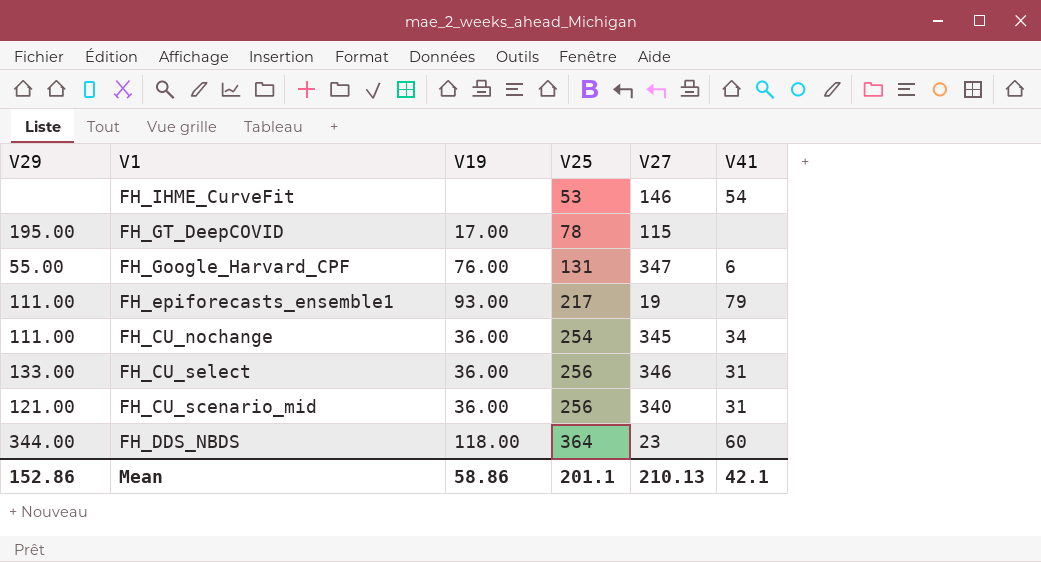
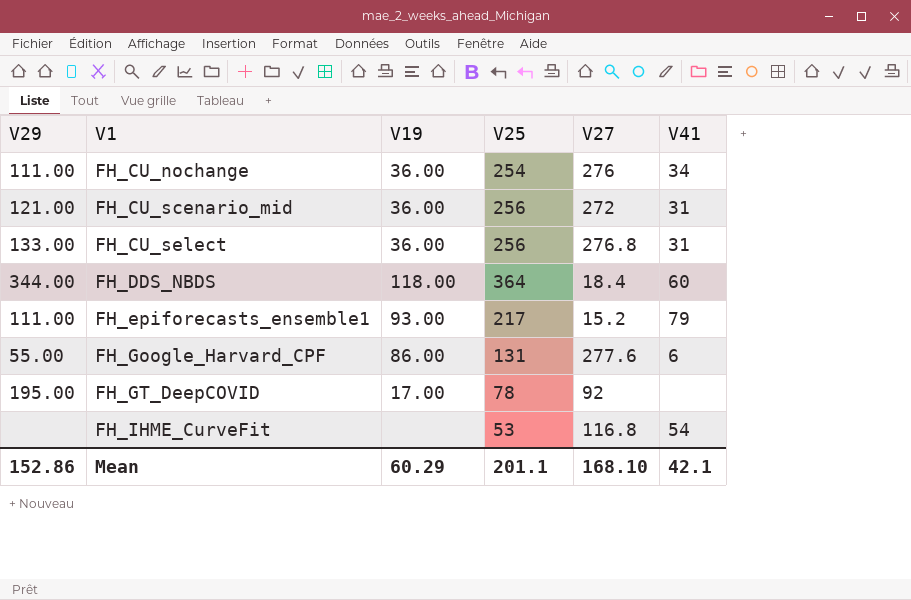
row order: V25 ascending -> V1 ascending
FH_CU_nochange | V27: 345 -> 276
FH_CU_scenario_mid | V27: 340 -> 272
FH_CU_select | V27: 346 -> 276.8
FH_DDS_NBDS | V27: 23 -> 18.4
FH_epiforecasts_ensemble1 | V27: 19 -> 15.2
FH_Google_Harvard_CPF | V19: 76.00 -> 86.00
FH_Google_Harvard_CPF | V27: 347 -> 277.6
FH_GT_DeepCOVID | V27: 115 -> 92
FH_IHME_CurveFit | V27: 146 -> 116.8
Mean | V19: 58.86 -> 60.29
Mean | V27: 210.13 -> 168.10

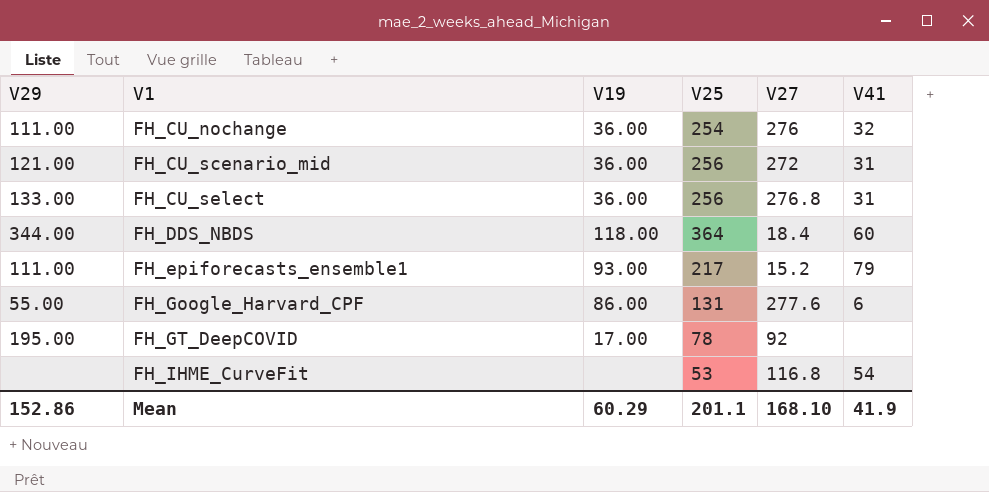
FH_CU_nochange | V41: 34 -> 32
Mean | V41: 42.1 -> 41.9

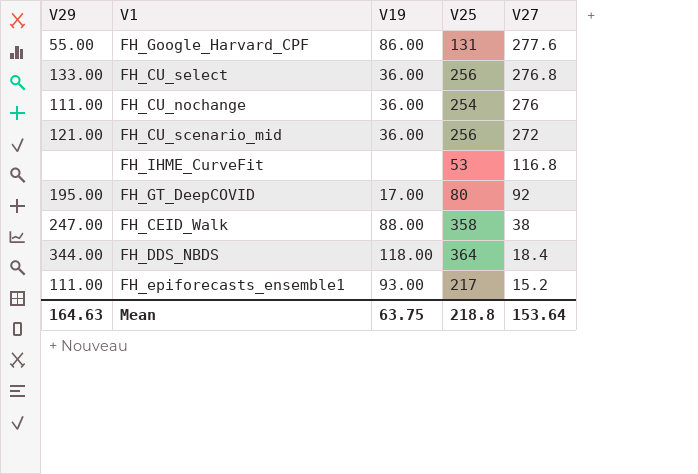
row order: V1 ascending -> V27 descending
column V41 | position: 6 -> none
FH_GT_DeepCOVID | V25: 78 -> 80
row FH_CEID_Walk: none -> 247.00 | 88.00 | 358 | 38
Mean | V29: 152.86 -> 164.63
Mean | V19: 60.29 -> 63.75
Mean | V25: 201.1 -> 218.8
Mean | V27: 168.10 -> 153.64

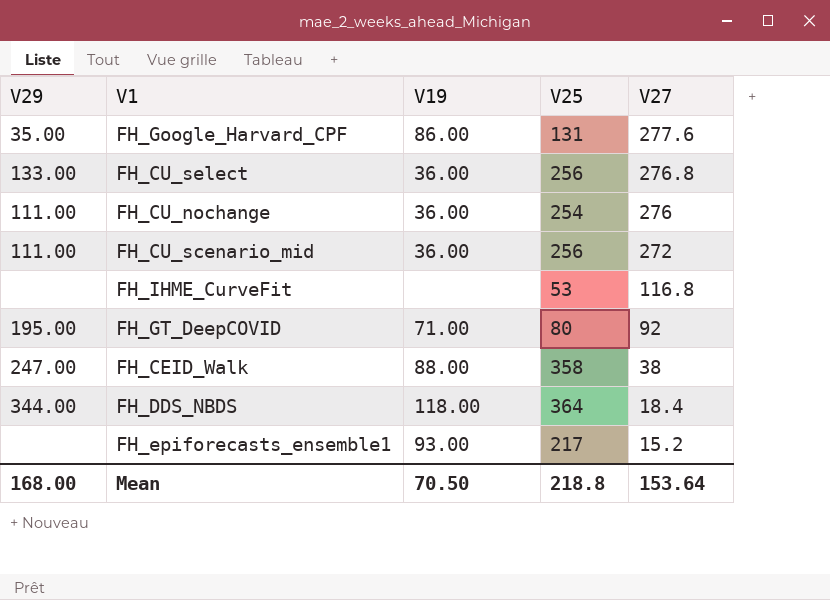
FH_Google_Harvard_CPF | V29: 55.00 -> 35.00
FH_CU_scenario_mid | V29: 121.00 -> 111.00
FH_GT_DeepCOVID | V19: 17.00 -> 71.00
FH_epiforecasts_ensemble1 | V29: 111.00 -> none
Mean | V29: 164.63 -> 168.00
Mean | V19: 63.75 -> 70.50

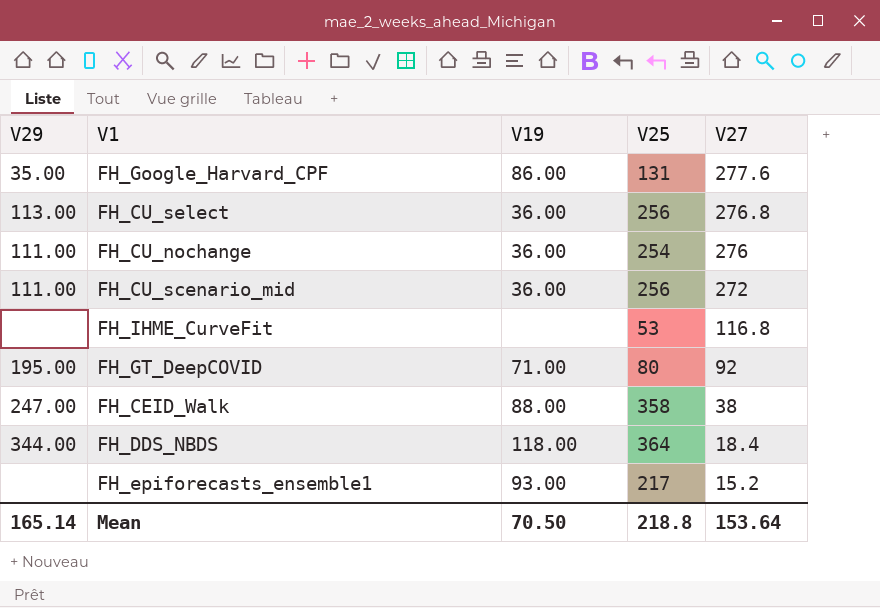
FH_CU_select | V29: 133.00 -> 113.00
Mean | V29: 168.00 -> 165.14

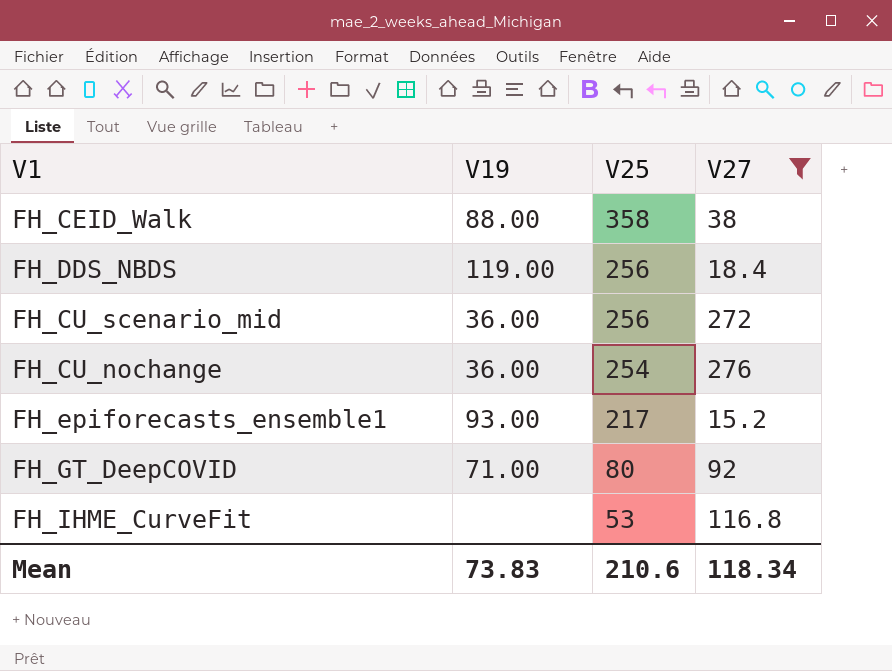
filter: none -> V27 <= 276
row order: V27 descending -> V25 descending
column V29 | position: 1 -> none
FH_DDS_NBDS | V19: 118.00 -> 119.00
FH_DDS_NBDS | V25: 364 -> 256
Mean | V19: 70.50 -> 73.83
Mean | V25: 218.8 -> 210.6
Mean | V27: 153.64 -> 118.34

